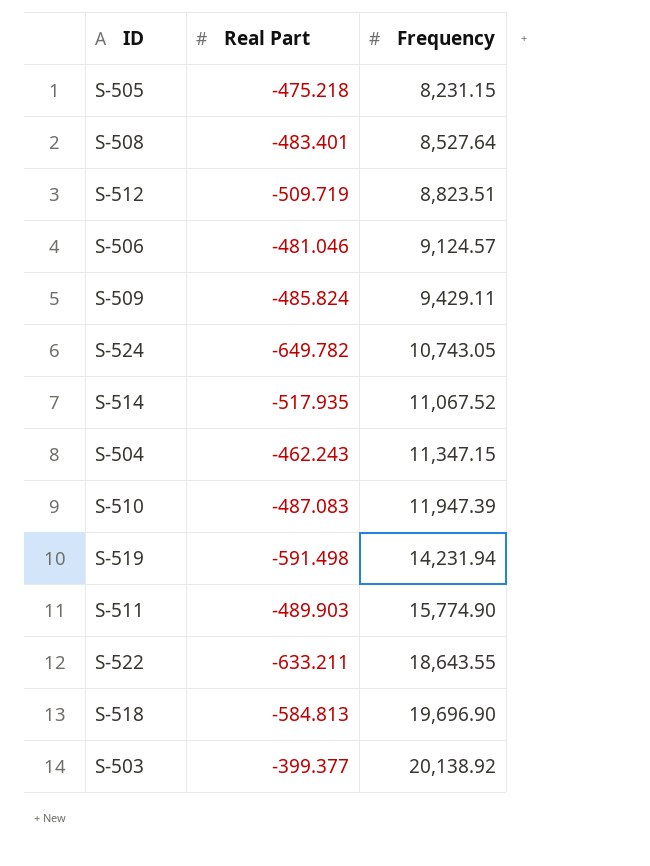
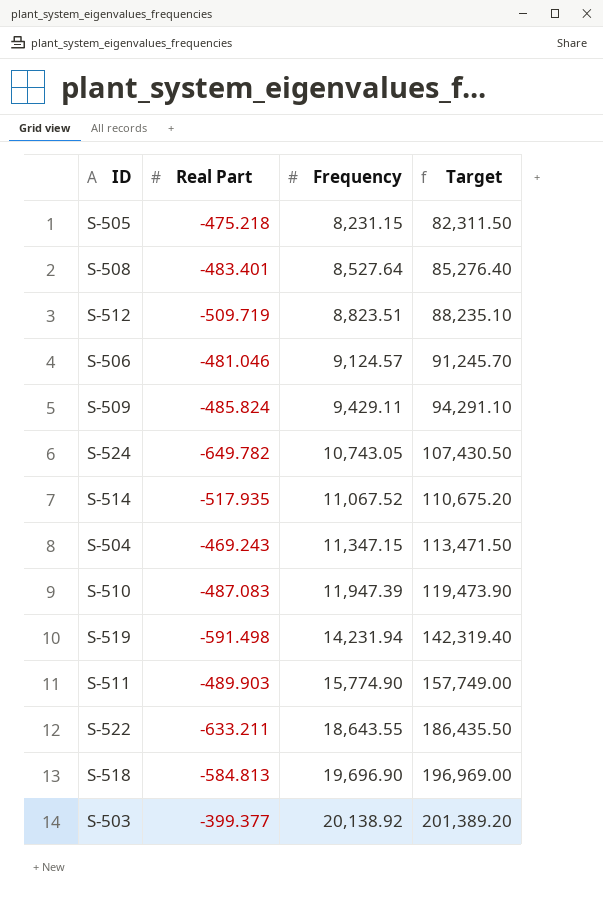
column Target | formula: none -> [Frequency] * 10
S-504 | Real Part: -462.243 -> -469.243

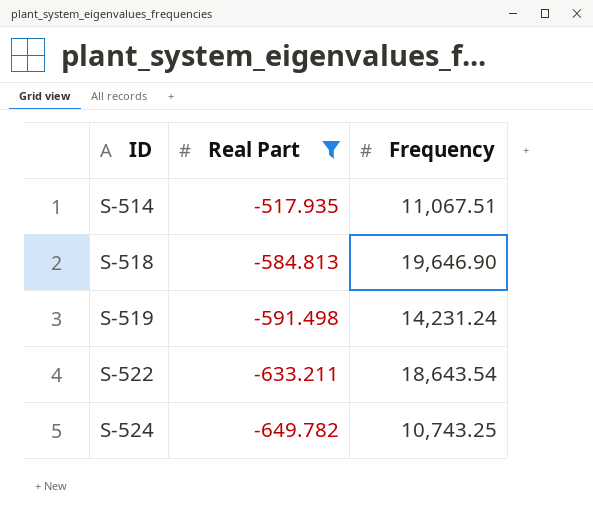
filter: none -> Real Part <= -517.935
row order: Frequency ascending -> ID ascending
column Target | formula: [Frequency] * 10 -> none
S-514 | Frequency: 11,067.52 -> 11,067.51
S-518 | Frequency: 19,696.90 -> 19,646.90
S-519 | Frequency: 14,231.94 -> 14,231.24
S-522 | Frequency: 18,643.55 -> 18,643.54
S-524 | Frequency: 10,743.05 -> 10,743.25

